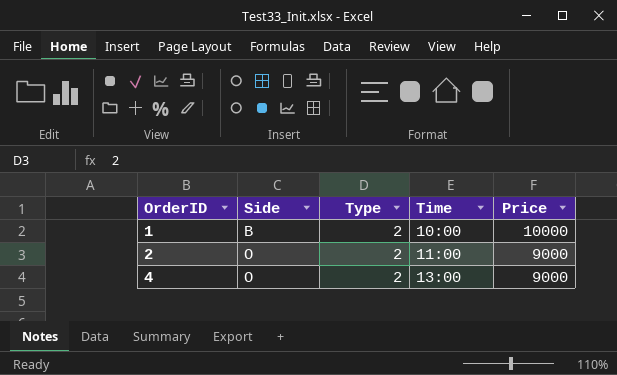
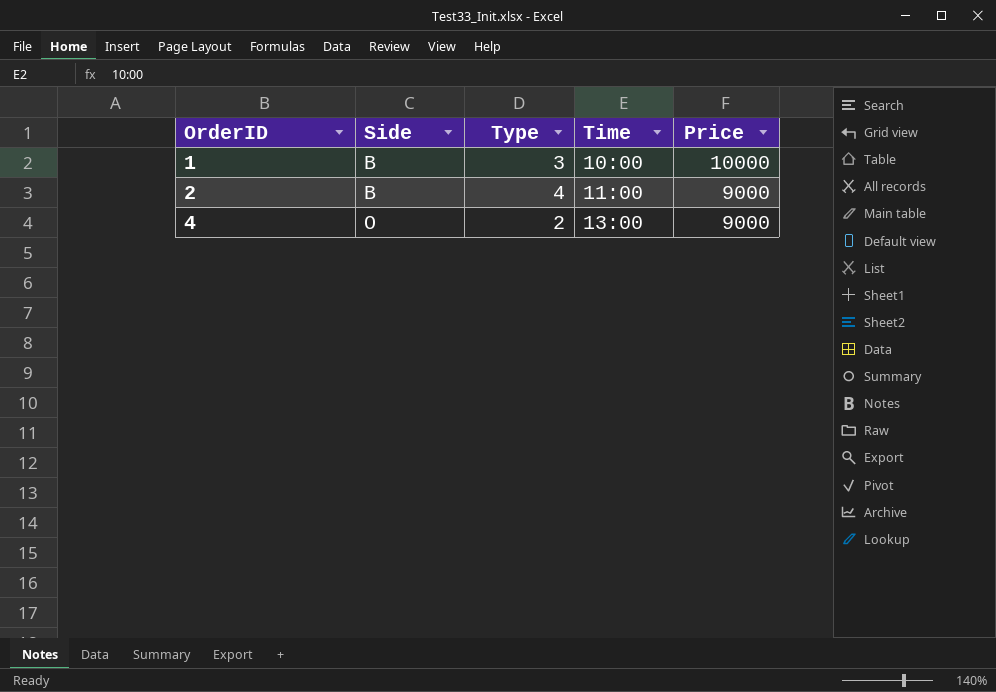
1 | Type: 2 -> 3
2 | Side: O -> B
2 | Type: 2 -> 4

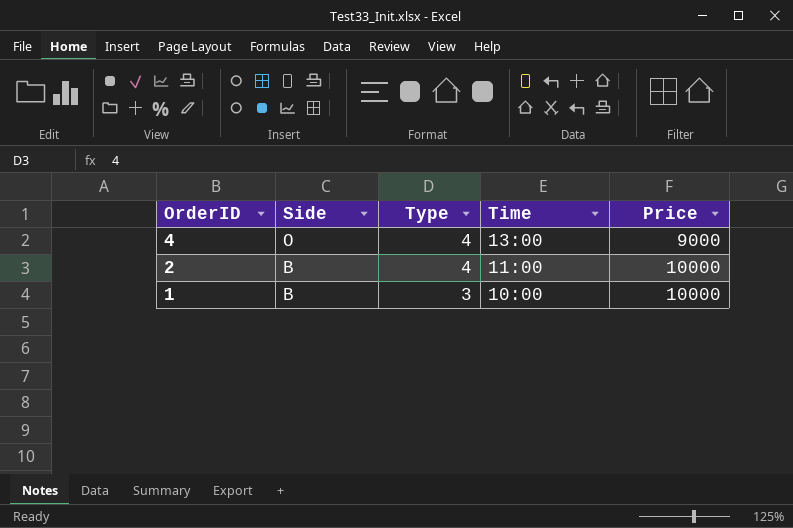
row order: OrderID ascending -> OrderID descending
4 | Type: 2 -> 4
2 | Price: 9000 -> 10000

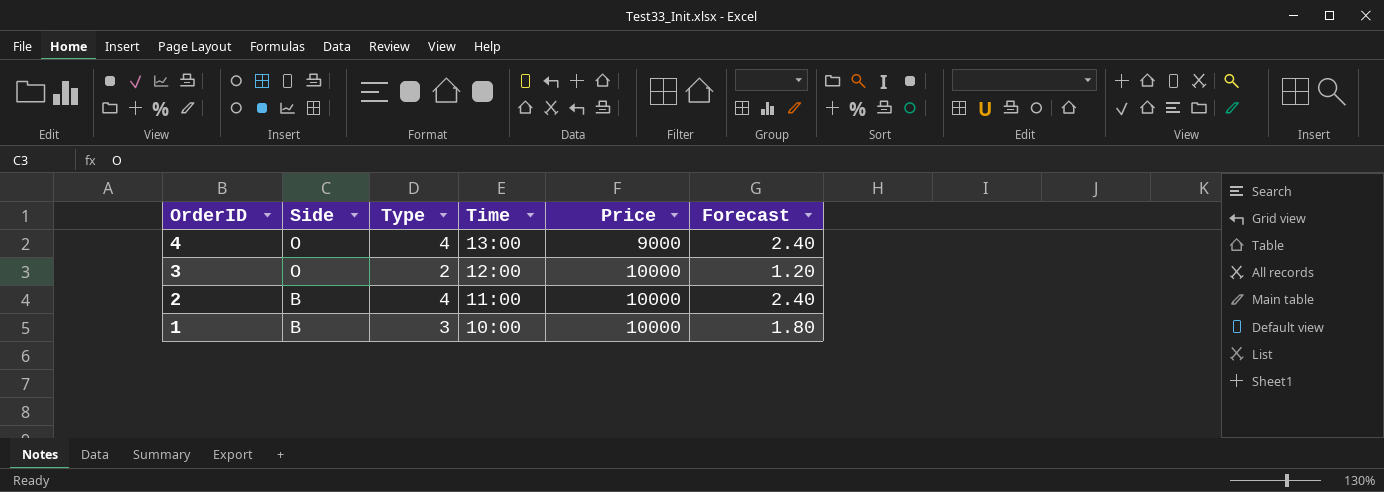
column Forecast | formula: none -> [Type] * 0.6
row 3: none -> O | 2 | 12:00 | 10000 | 1.20

